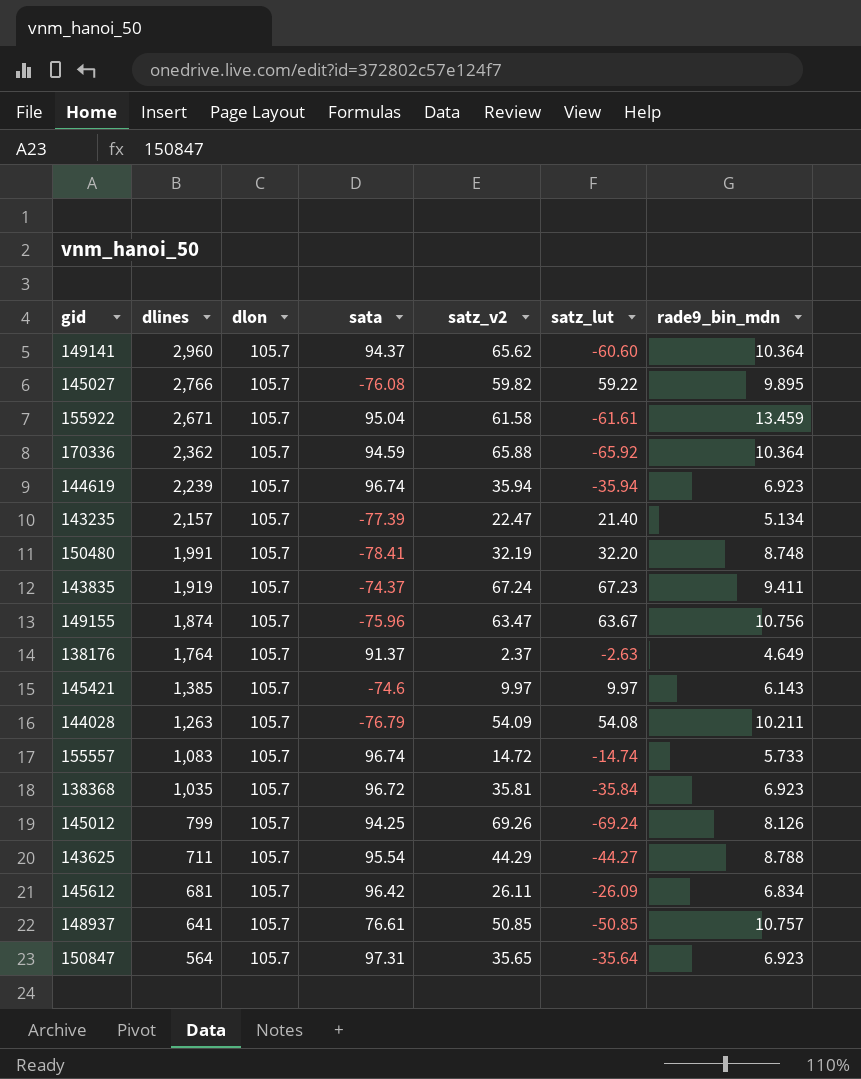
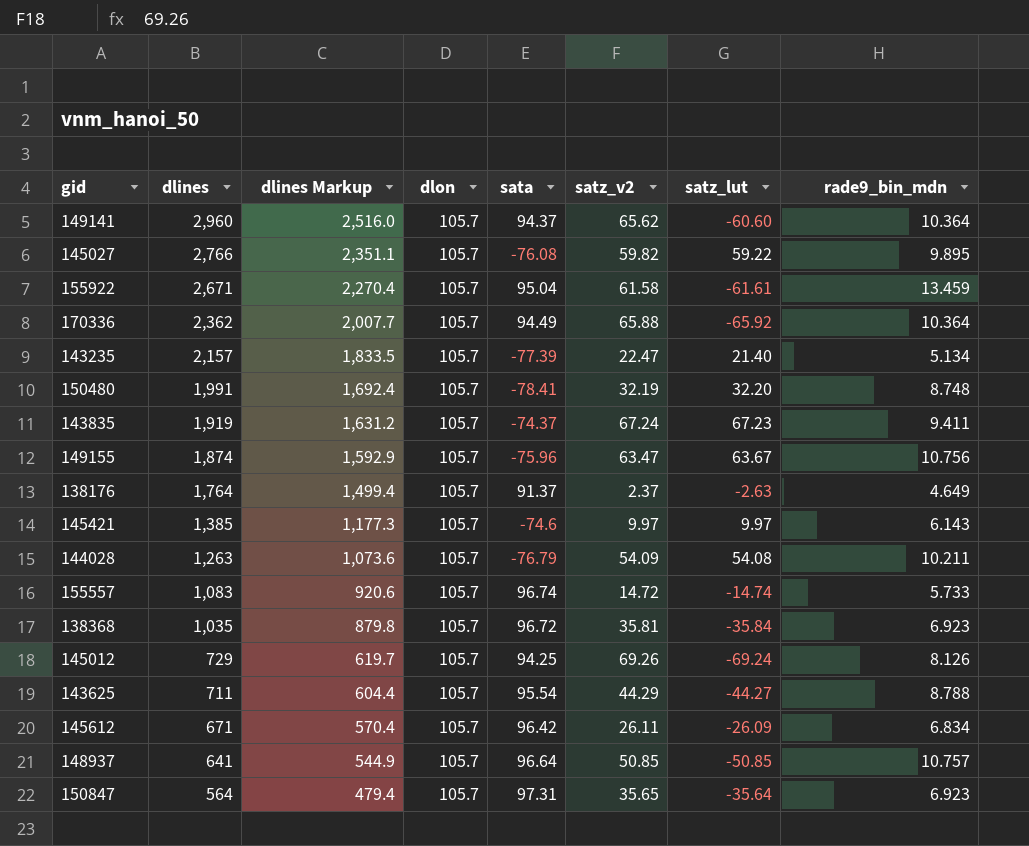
column dlines Markup | formula: none -> [dlines] * 0.85
row 144619: 2,239 | 105.7 | 96.74 | 35.94 | -35.94 | 6.923 -> none
170336 | sata: 94.59 -> 94.49
145012 | dlines: 799 -> 729
145612 | dlines: 681 -> 671
148937 | sata: 76.61 -> 96.64

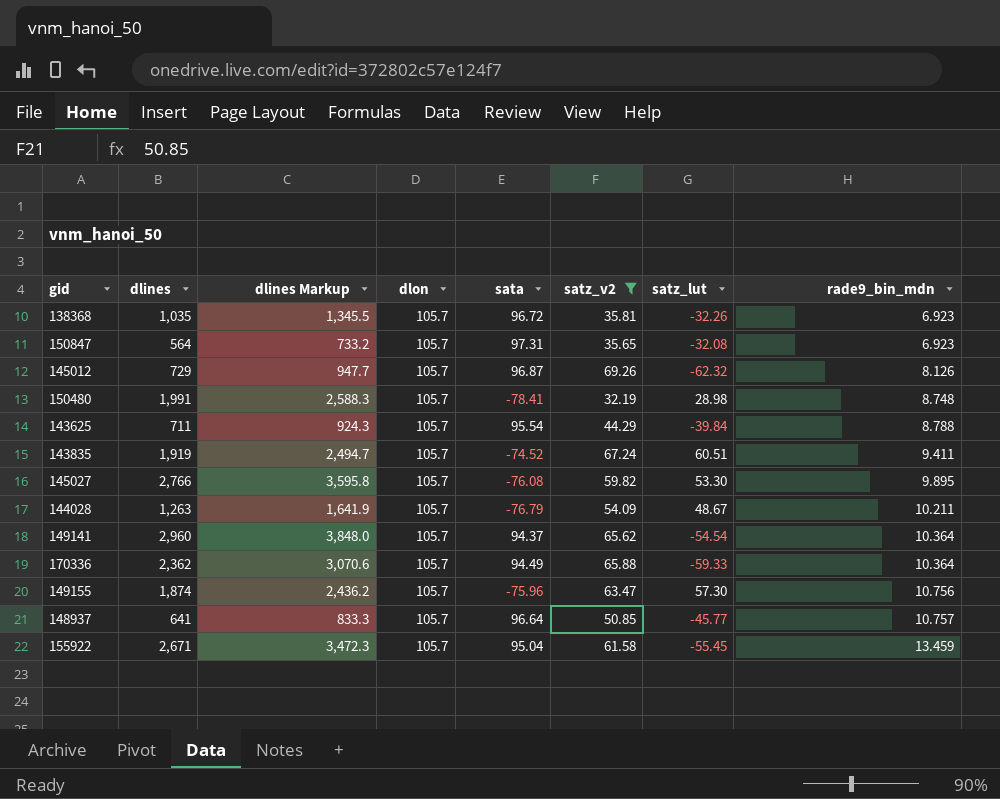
filter: none -> satz_v2 >= 32.19
row order: dlines descending -> rade9_bin_mdn ascending
column dlines Markup | formula: [dlines] * 0.85 -> [dlines] * 1.3
138368 | satz_lut: -35.84 -> -32.26
150847 | satz_lut: -35.64 -> -32.08
145012 | sata: 94.25 -> 96.87
145012 | satz_lut: -69.24 -> -62.32
150480 | satz_lut: 32.20 -> 28.98
143625 | satz_lut: -44.27 -> -39.84
143835 | sata: -74.37 -> -74.52
143835 | satz_lut: 67.23 -> 60.51
145027 | satz_lut: 59.22 -> 53.30
144028 | satz_lut: 54.08 -> 48.67
149141 | satz_lut: -60.60 -> -54.54
170336 | satz_lut: -65.92 -> -59.33
149155 | satz_lut: 63.67 -> 57.30
148937 | satz_lut: -50.85 -> -45.77
155922 | satz_lut: -61.61 -> -55.45

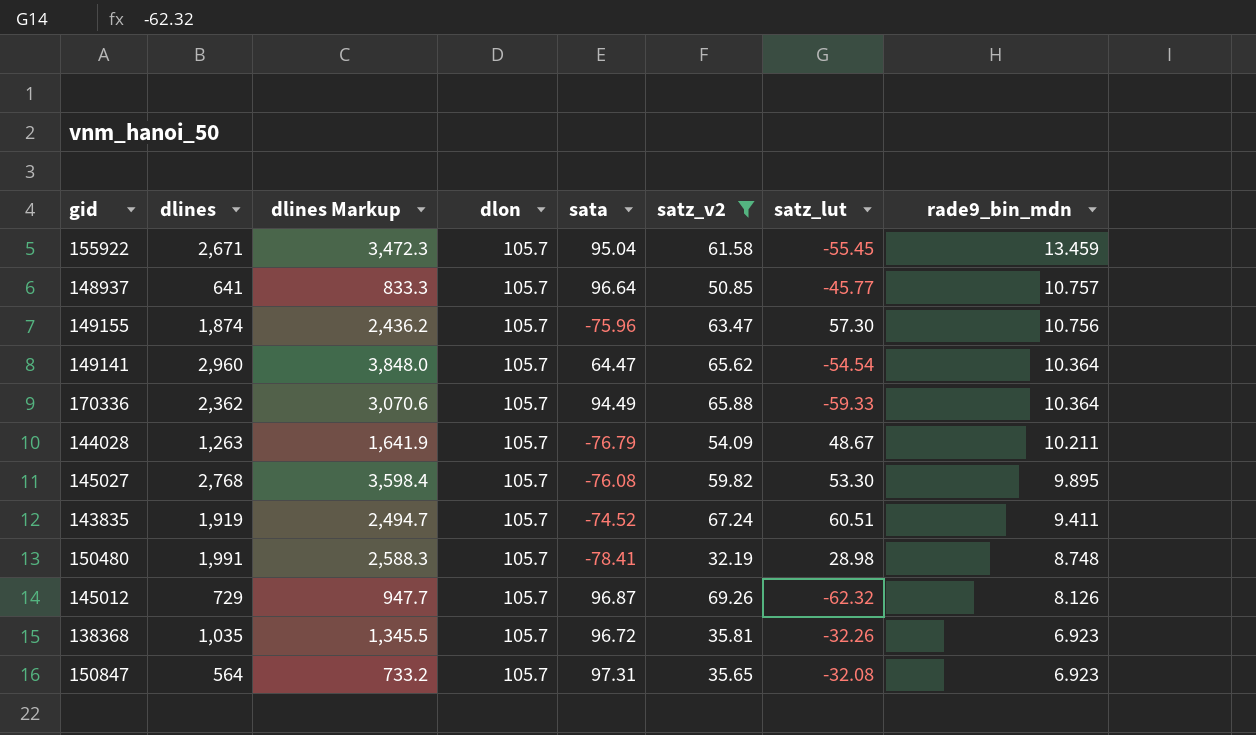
row order: rade9_bin_mdn ascending -> rade9_bin_mdn descending
row 143625: 711 | 924.3 | 105.7 | 95.54 | 44.29 | -39.84 | 8.788 -> none
149141 | sata: 94.37 -> 64.47
145027 | dlines: 2,766 -> 2,768
145027 | dlines Markup: 3,595.8 -> 3,598.4

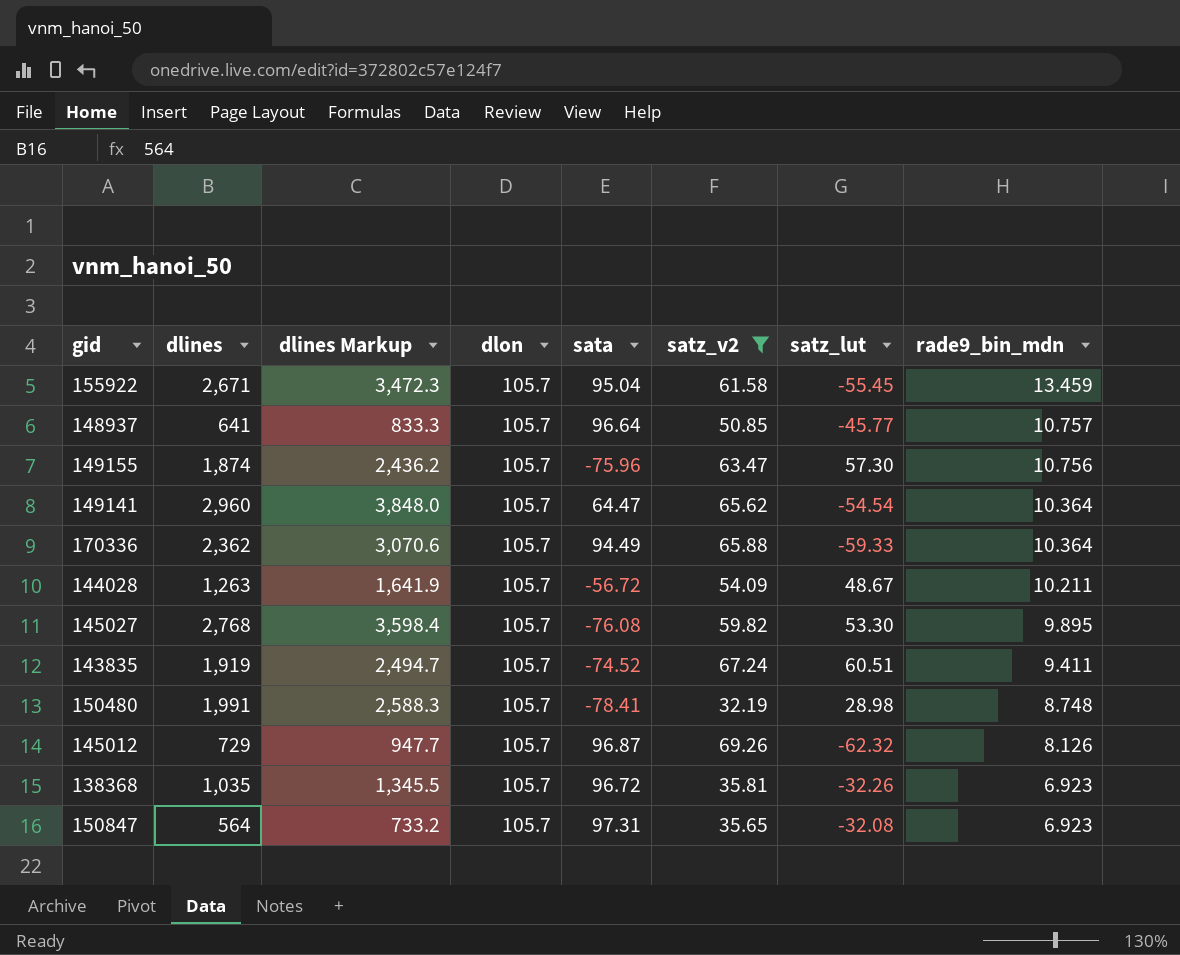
144028 | sata: -76.79 -> -56.72

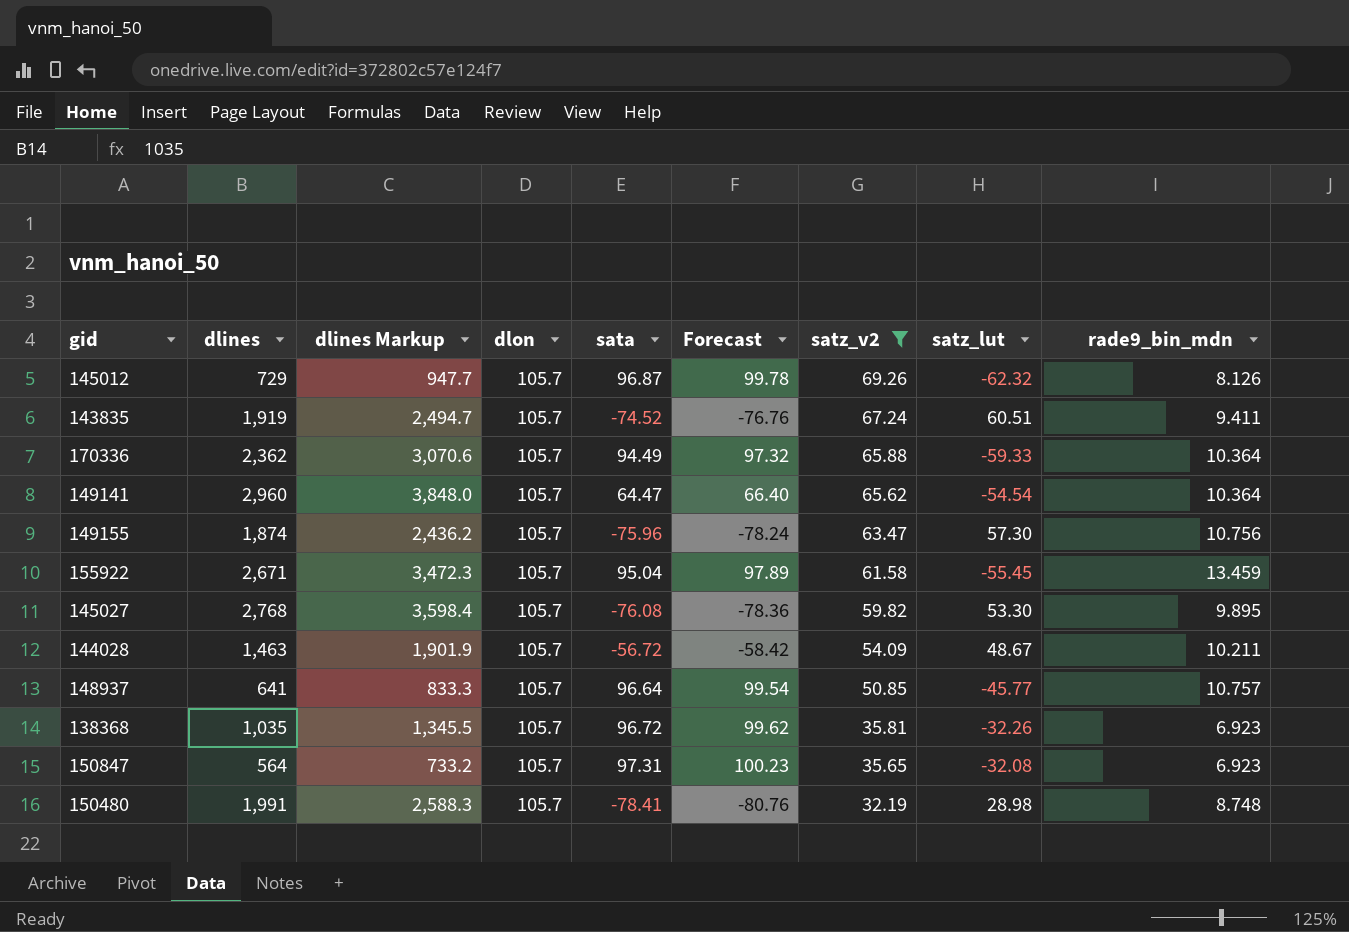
row order: rade9_bin_mdn descending -> satz_v2 descending
column Forecast | formula: none -> [sata] * 1.03
144028 | dlines: 1,263 -> 1,463
144028 | dlines Markup: 1,641.9 -> 1,901.9

